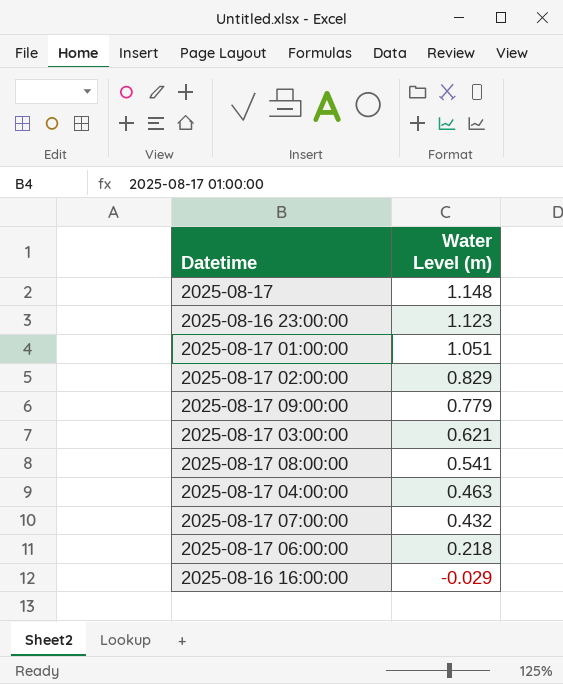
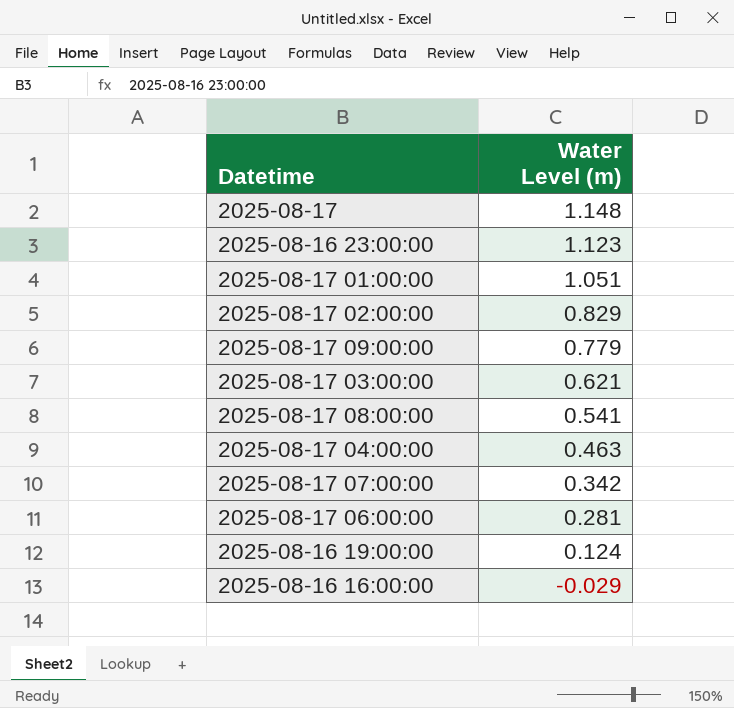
2025-08-17 07:00:00 | Water Level (m): 0.432 -> 0.342
2025-08-17 06:00:00 | Water Level (m): 0.218 -> 0.281
row 2025-08-16 19:00:00: none -> 0.124

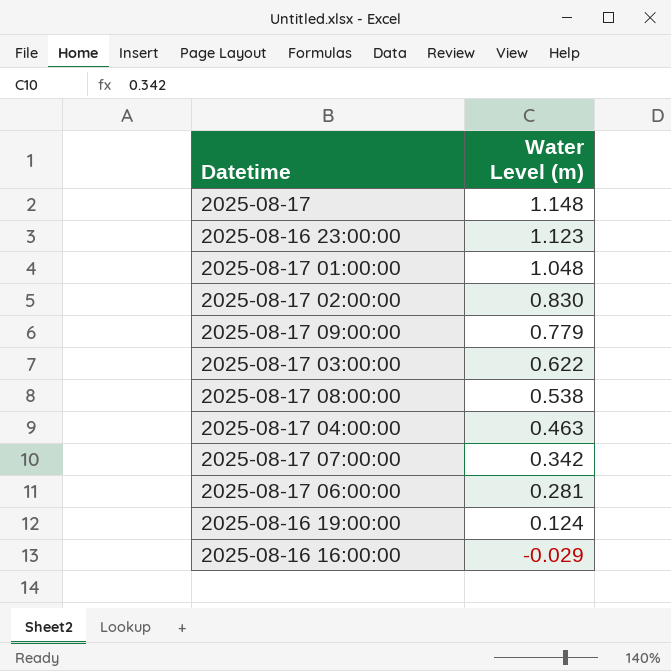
2025-08-17 01:00:00 | Water Level (m): 1.051 -> 1.048
2025-08-17 02:00:00 | Water Level (m): 0.829 -> 0.830
2025-08-17 03:00:00 | Water Level (m): 0.621 -> 0.622
2025-08-17 08:00:00 | Water Level (m): 0.541 -> 0.538

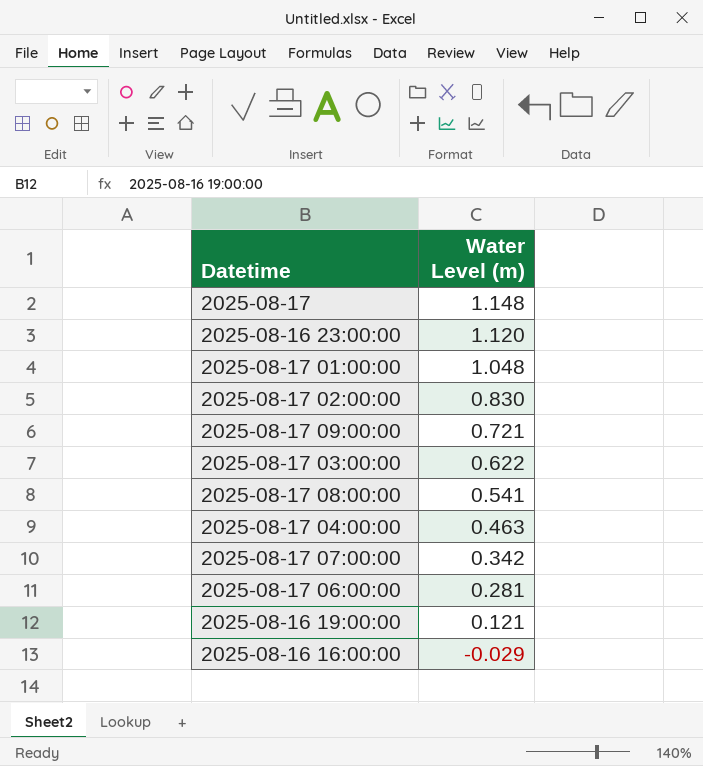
2025-08-16 23:00:00 | Water Level (m): 1.123 -> 1.120
2025-08-17 09:00:00 | Water Level (m): 0.779 -> 0.721
2025-08-17 08:00:00 | Water Level (m): 0.538 -> 0.541
2025-08-16 19:00:00 | Water Level (m): 0.124 -> 0.121

